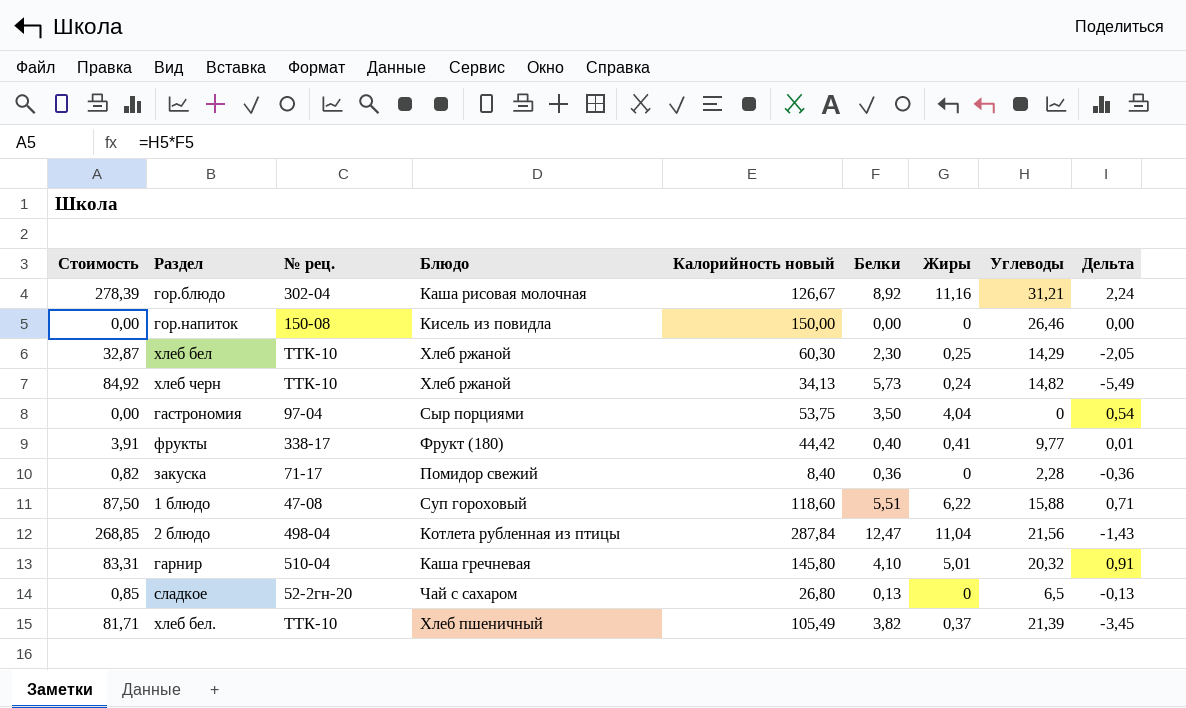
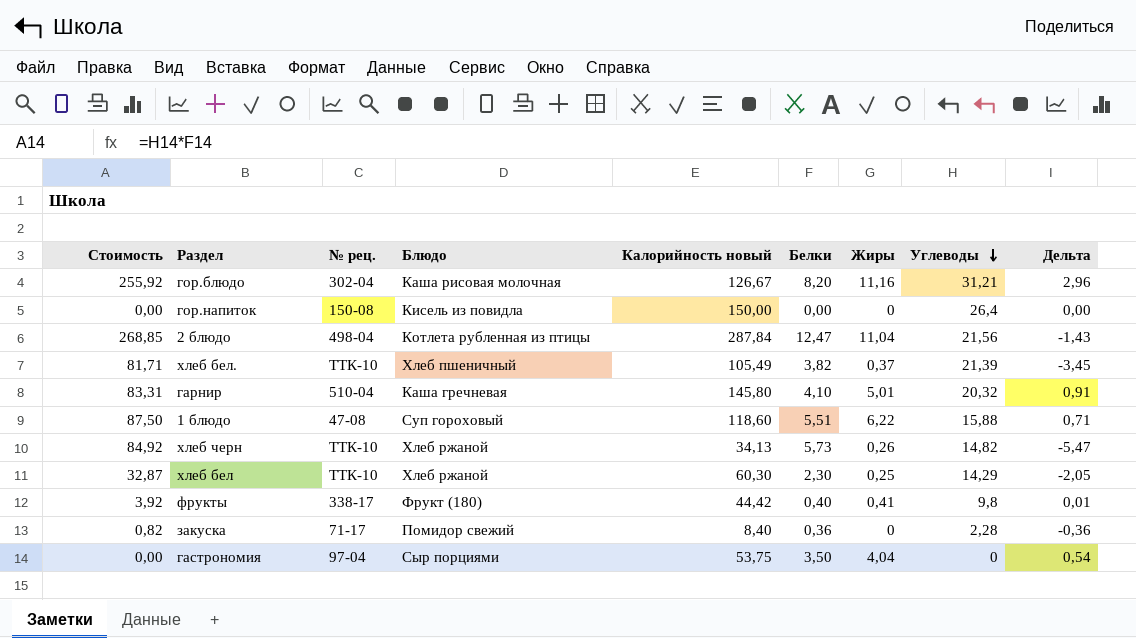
row order: none -> Углеводы descending
row сладкое: 0,85 | 52-2гн-20 | Чай с сахаром | 26,80 | 0,13 | 0 | 6,5 | -0,13 -> none
гор.блюдо | Стоимость: 278,39 -> 255,92
гор.блюдо | Белки: 8,92 -> 8,20
гор.блюдо | Дельта: 2,24 -> 2,96
гор.напиток | Углеводы: 26,46 -> 26,4
хлеб черн | Жиры: 0,24 -> 0,26
хлеб черн | Дельта: -5,49 -> -5,47
фрукты | Стоимость: 3,91 -> 3,92
фрукты | Углеводы: 9,77 -> 9,8

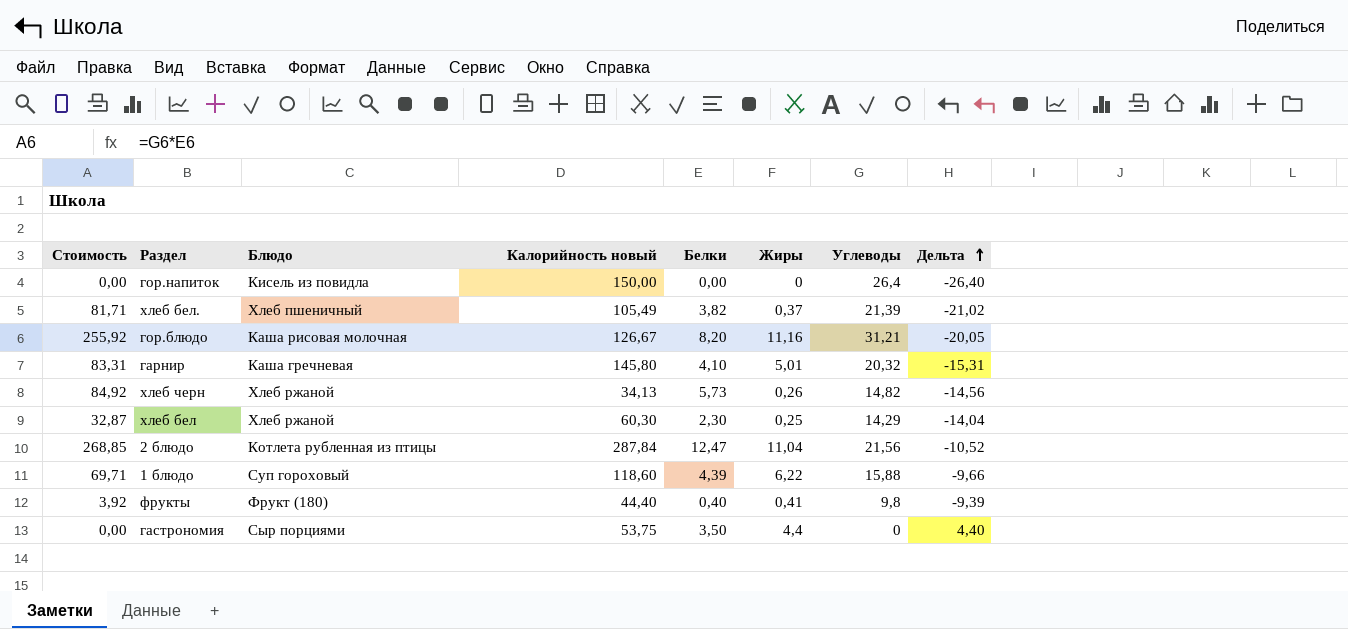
row order: Углеводы descending -> Дельта ascending
column № рец. | position: 3 -> none
column Дельта | formula: [Жиры] - [Белки] -> [Жиры] - [Углеводы]
row закуска: 0,82 | 71-17 | Помидор свежий | 8,40 | 0,36 | 0 | 2,28 | -0,36 -> none
1 блюдо | Стоимость: 87,50 -> 69,71
1 блюдо | Белки: 5,51 -> 4,39
фрукты | Калорийность новый: 44,42 -> 44,40
гастрономия | Жиры: 4,04 -> 4,4

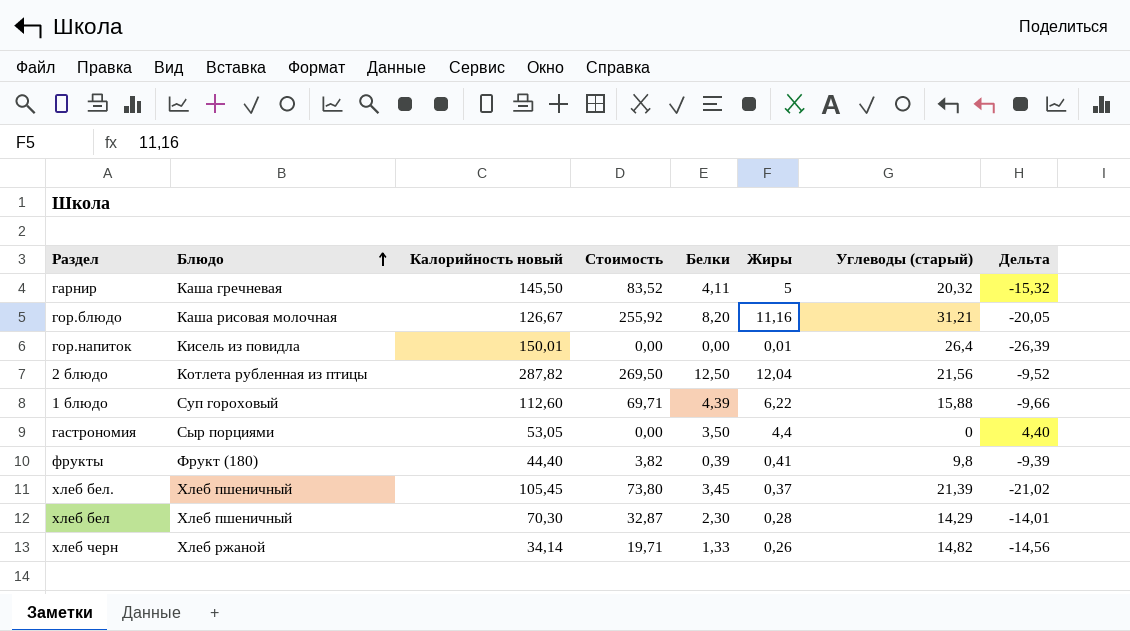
row order: Дельта ascending -> Блюдо ascending
column Стоимость | position: 1 -> 4
column name: Углеводы -> Углеводы (старый)
гарнир | Калорийность новый: 145,80 -> 145,50
гарнир | Стоимость: 83,31 -> 83,52
гарнир | Белки: 4,10 -> 4,11
гарнир | Жиры: 5,01 -> 5
гарнир | Дельта: -15,31 -> -15,32
гор.напиток | Калорийность новый: 150,00 -> 150,01
гор.напиток | Жиры: 0 -> 0,01
гор.напиток | Дельта: -26,40 -> -26,39
2 блюдо | Калорийность новый: 287,84 -> 287,82
2 блюдо | Стоимость: 268,85 -> 269,50
2 блюдо | Белки: 12,47 -> 12,50
2 блюдо | Жиры: 11,04 -> 12,04
2 блюдо | Дельта: -10,52 -> -9,52
1 блюдо | Калорийность новый: 118,60 -> 112,60
гастрономия | Калорийность новый: 53,75 -> 53,05
фрукты | Стоимость: 3,92 -> 3,82
фрукты | Белки: 0,40 -> 0,39
хлеб бел. | Калорийность новый: 105,49 -> 105,45
хлеб бел. | Стоимость: 81,71 -> 73,80
хлеб бел. | Белки: 3,82 -> 3,45
хлеб бел | Блюдо: Хлеб ржаной -> Хлеб пшеничный
хлеб бел | Калорийность новый: 60,30 -> 70,30
хлеб бел | Жиры: 0,25 -> 0,28
хлеб бел | Дельта: -14,04 -> -14,01
хлеб черн | Калорийность новый: 34,13 -> 34,14
хлеб черн | Стоимость: 84,92 -> 19,71
хлеб черн | Белки: 5,73 -> 1,33

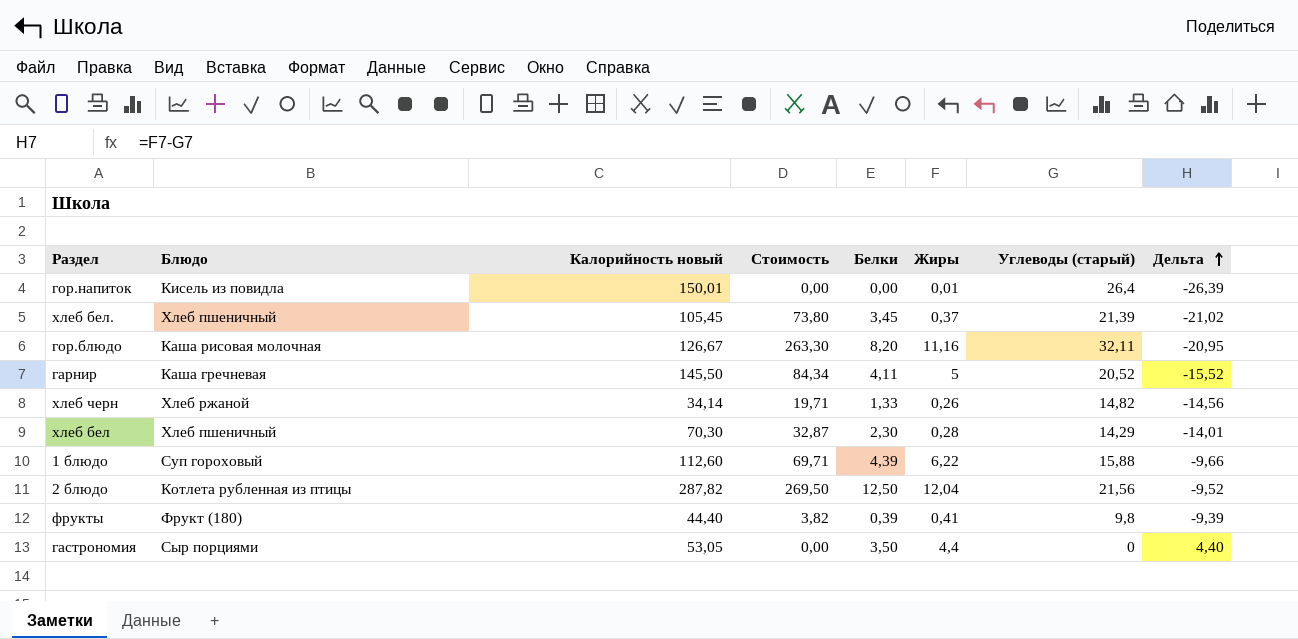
row order: Блюдо ascending -> Дельта ascending
гор.блюдо | Стоимость: 255,92 -> 263,30
гор.блюдо | Углеводы (старый): 31,21 -> 32,11
гор.блюдо | Дельта: -20,05 -> -20,95
гарнир | Стоимость: 83,52 -> 84,34
гарнир | Углеводы (старый): 20,32 -> 20,52
гарнир | Дельта: -15,32 -> -15,52

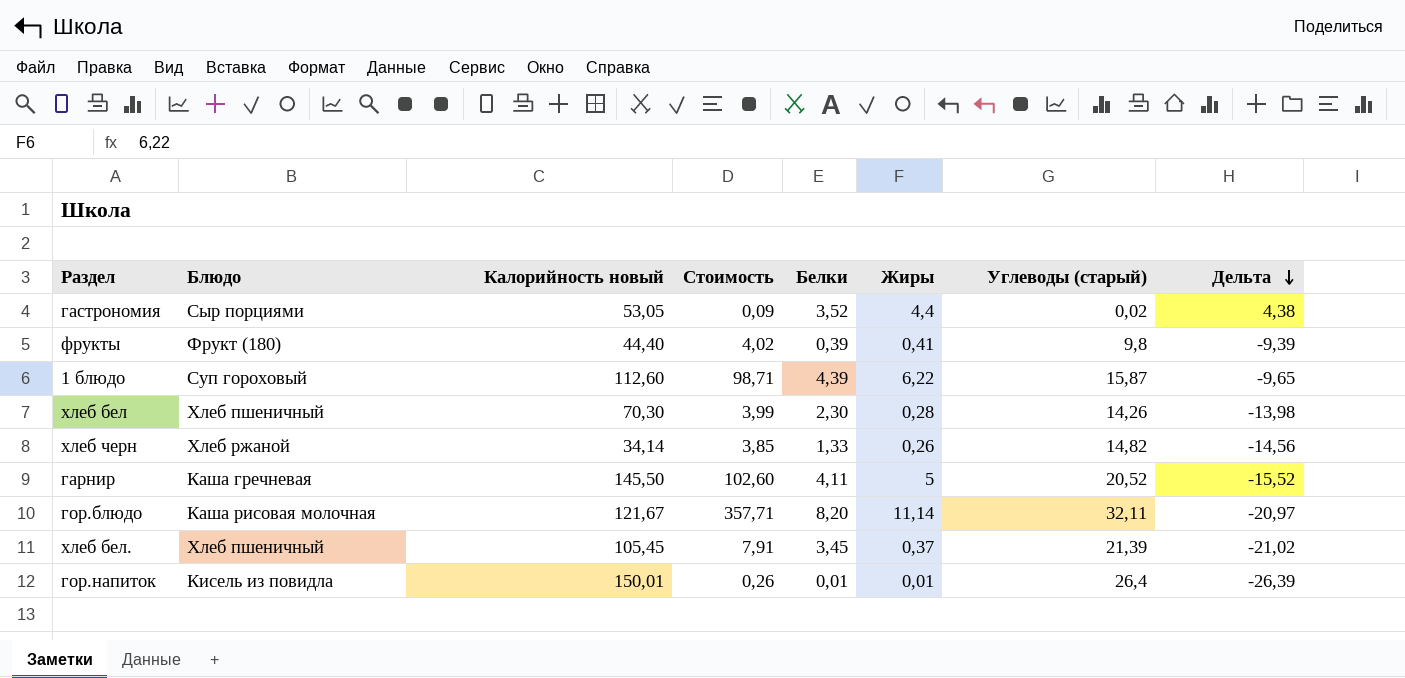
row order: Дельта ascending -> Дельта descending
column Стоимость | formula: [Белки] * [Углеводы (старый)] -> [Жиры] * [Углеводы (старый)]
row 2 блюдо: Котлета рубленная из птицы | 287,82 | 269,50 | 12,50 | 12,04 | 21,56 | -9,52 -> none
гастрономия | Белки: 3,50 -> 3,52
гастрономия | Углеводы (старый): 0 -> 0,02
гастрономия | Дельта: 4,40 -> 4,38
1 блюдо | Углеводы (старый): 15,88 -> 15,87
1 блюдо | Дельта: -9,66 -> -9,65
хлеб бел | Углеводы (старый): 14,29 -> 14,26
хлеб бел | Дельта: -14,01 -> -13,98
гор.блюдо | Калорийность новый: 126,67 -> 121,67
гор.блюдо | Жиры: 11,16 -> 11,14
гор.блюдо | Дельта: -20,95 -> -20,97
гор.напиток | Белки: 0,00 -> 0,01

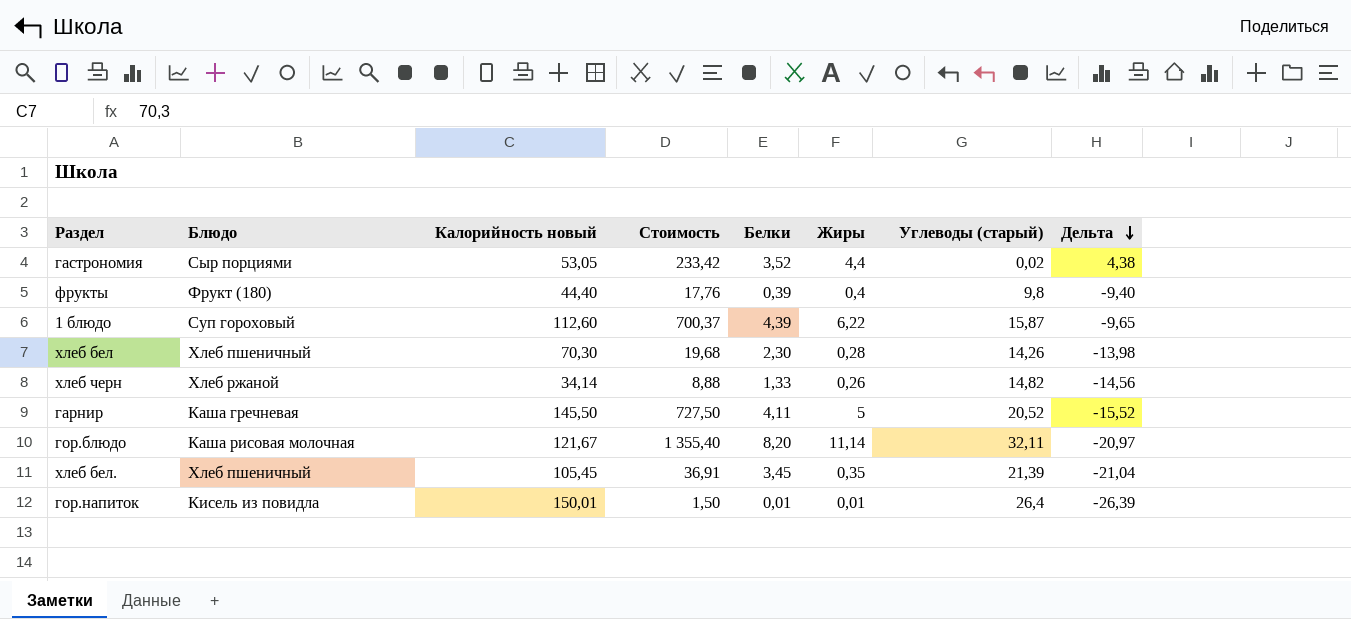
column Стоимость | formula: [Жиры] * [Углеводы (старый)] -> [Калорийность новый] * [Жиры]
фрукты | Жиры: 0,41 -> 0,4
фрукты | Дельта: -9,39 -> -9,40
хлеб бел. | Жиры: 0,37 -> 0,35
хлеб бел. | Дельта: -21,02 -> -21,04

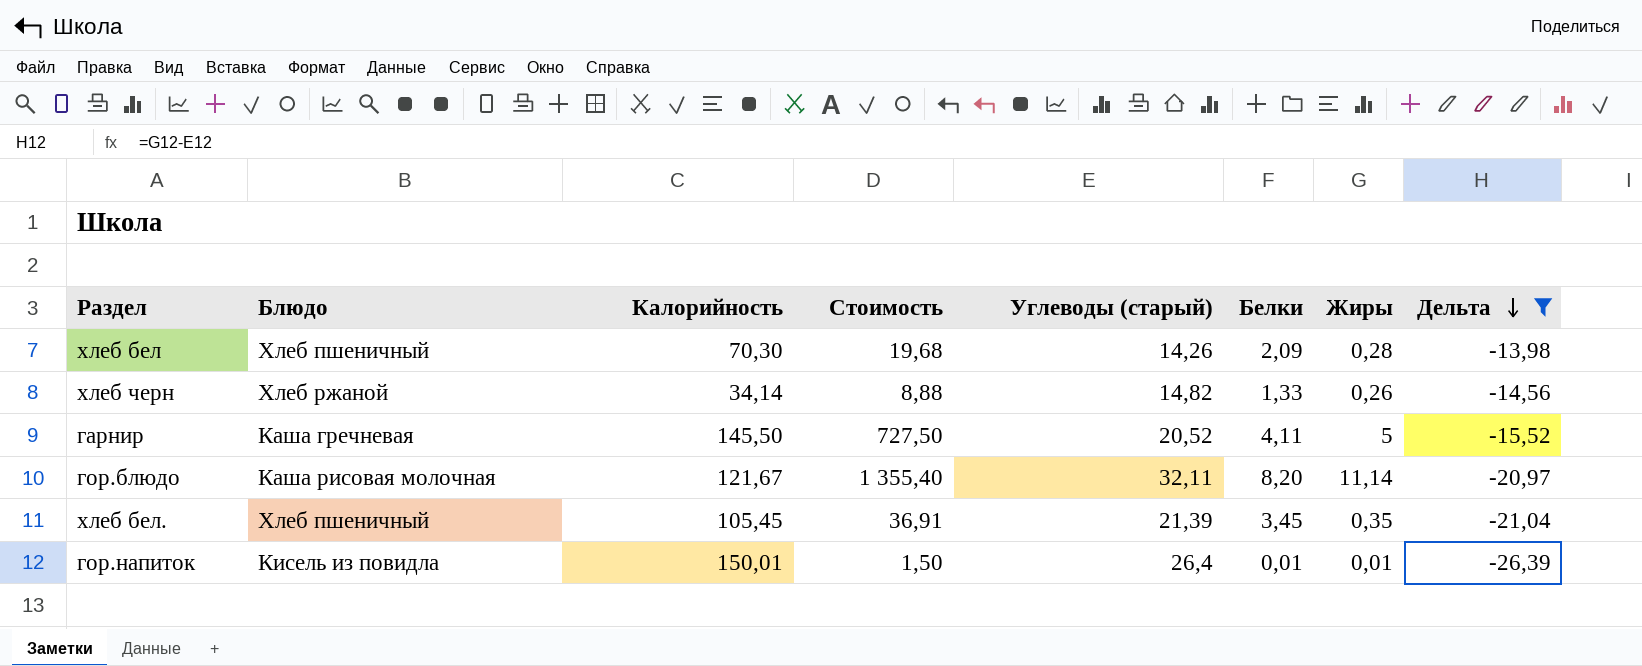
filter: none -> Дельта <= -13,98
column name: Калорийность новый -> Калорийность
column Углеводы (старый) | position: 7 -> 5
хлеб бел | Белки: 2,30 -> 2,09

